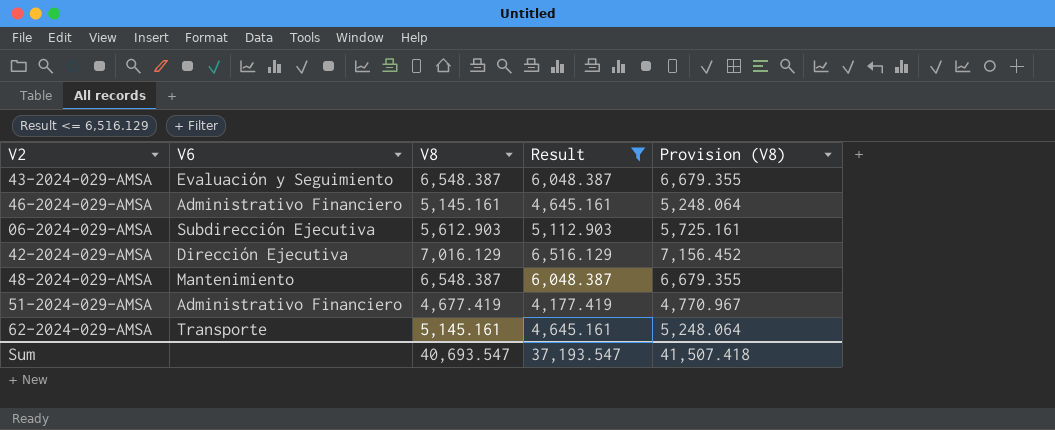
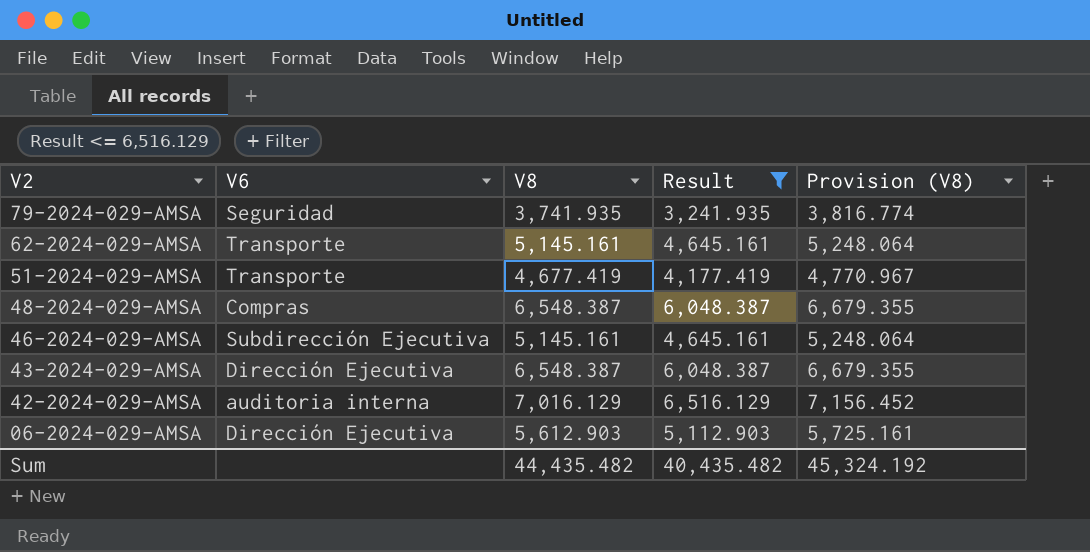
row order: none -> V2 descending
row 79-2024-029-AMSA: none -> Seguridad | 3,741.935 | 3,241.935 | 3,816.774
51-2024-029-AMSA | V6: Administrativo Financiero -> Transporte
48-2024-029-AMSA | V6: Mantenimiento -> Compras
46-2024-029-AMSA | V6: Administrativo Financiero -> Subdirección Ejecutiva
43-2024-029-AMSA | V6: Evaluación y Seguimiento -> Dirección Ejecutiva
42-2024-029-AMSA | V6: Dirección Ejecutiva -> auditoria interna
06-2024-029-AMSA | V6: Subdirección Ejecutiva -> Dirección Ejecutiva
Sum | V8: 40,693.547 -> 44,435.482
Sum | Result: 37,193.547 -> 40,435.482
Sum | Provision (V8): 41,507.418 -> 45,324.192

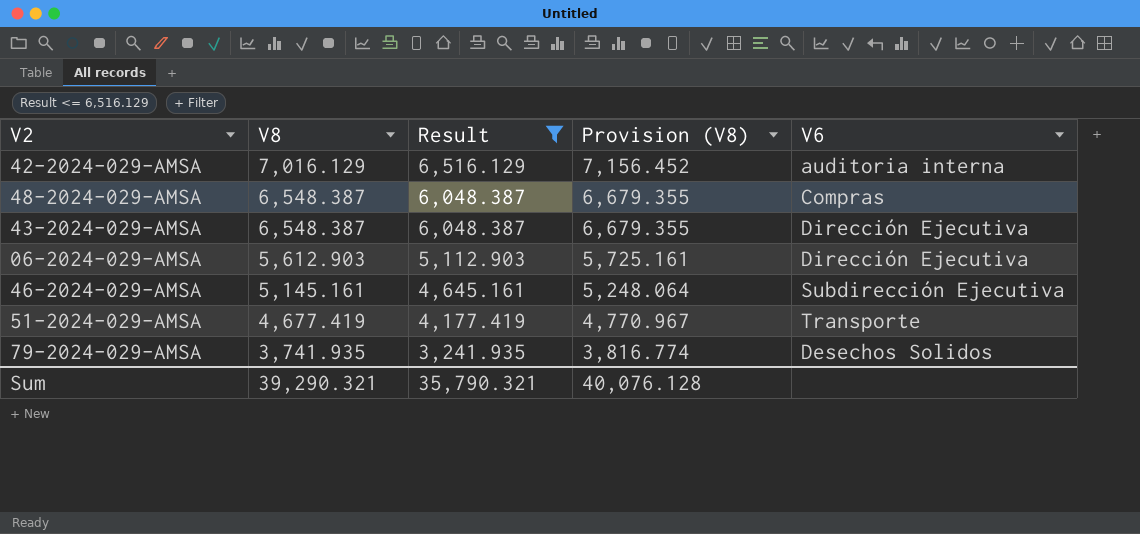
row order: V2 descending -> V8 descending
column V6 | position: 2 -> 5
row 62-2024-029-AMSA: Transporte | 5,145.161 | 4,645.161 | 5,248.064 -> none
79-2024-029-AMSA | V6: Seguridad -> Desechos Solidos
Sum | V8: 44,435.482 -> 39,290.321
Sum | Result: 40,435.482 -> 35,790.321
Sum | Provision (V8): 45,324.192 -> 40,076.128

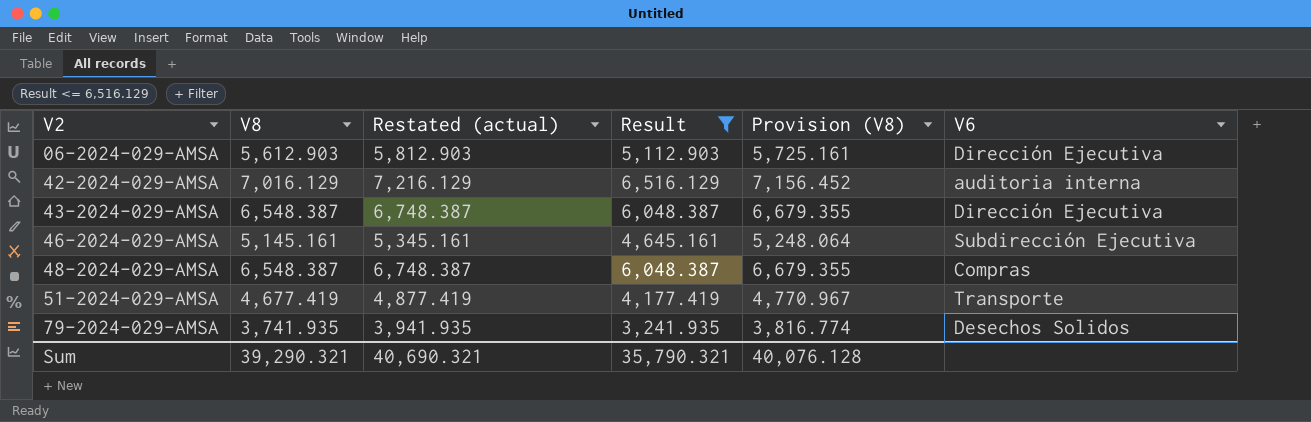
row order: V8 descending -> V2 ascending
column Restated (actual) | formula: none -> [V8] + 200

